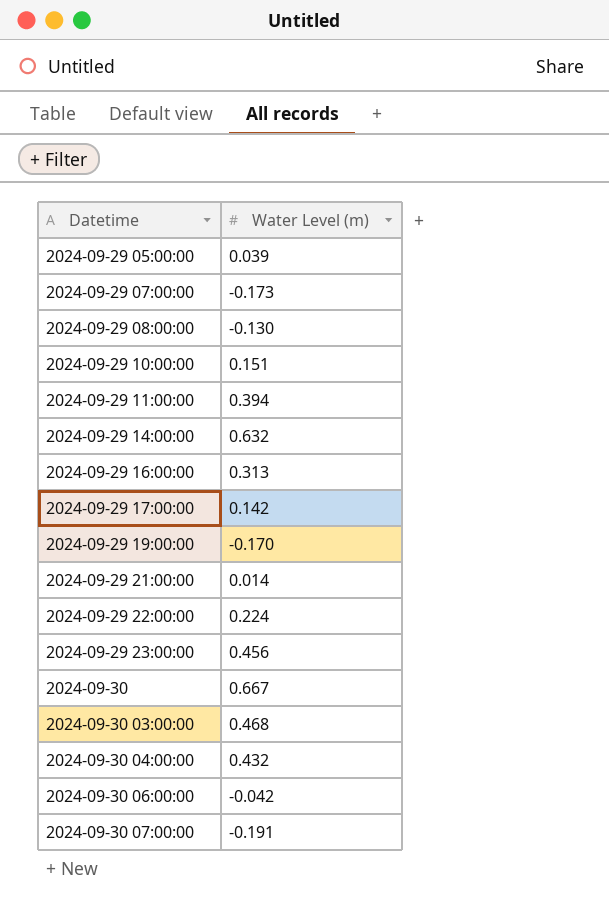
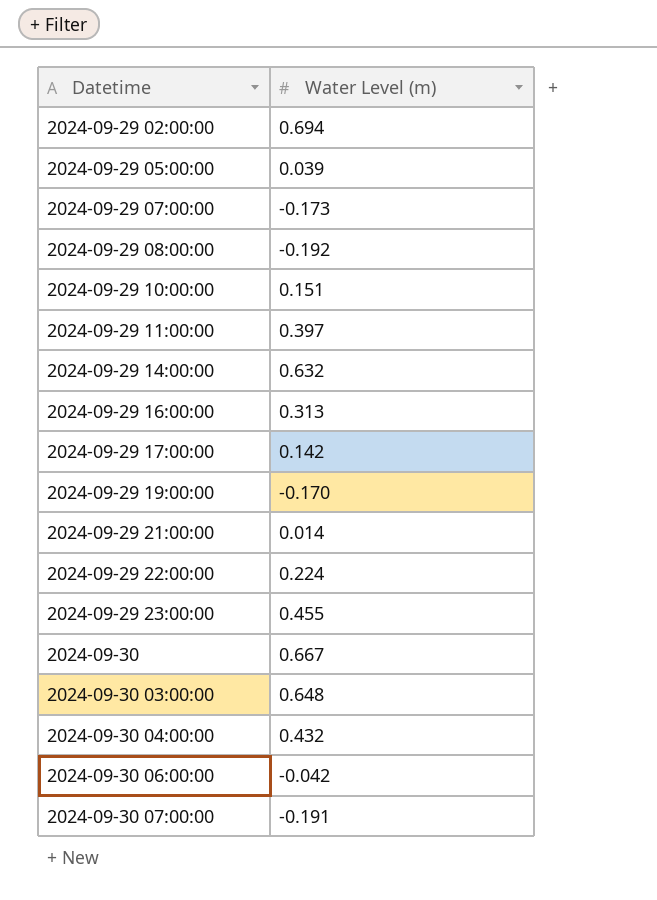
row 2024-09-29 02:00:00: none -> 0.694
2024-09-29 08:00:00 | Water Level (m): -0.130 -> -0.192
2024-09-29 11:00:00 | Water Level (m): 0.394 -> 0.397
2024-09-29 23:00:00 | Water Level (m): 0.456 -> 0.455
2024-09-30 03:00:00 | Water Level (m): 0.468 -> 0.648

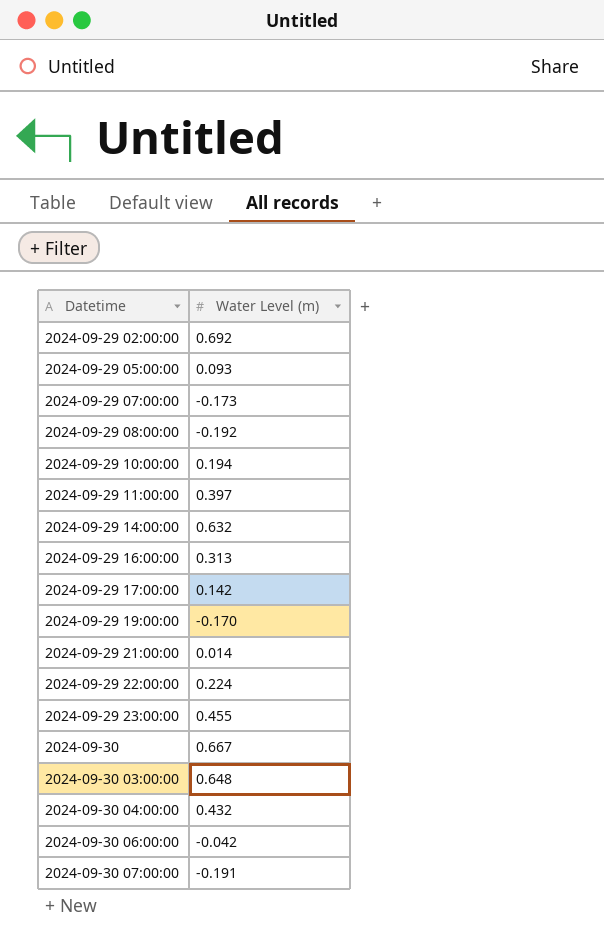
2024-09-29 02:00:00 | Water Level (m): 0.694 -> 0.692
2024-09-29 05:00:00 | Water Level (m): 0.039 -> 0.093
2024-09-29 10:00:00 | Water Level (m): 0.151 -> 0.194

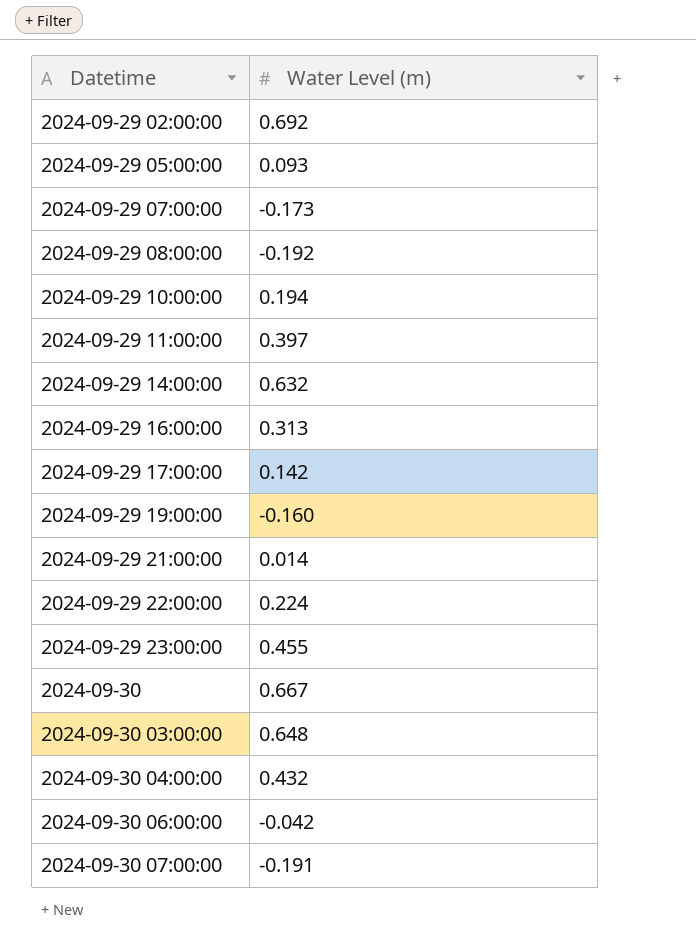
2024-09-29 19:00:00 | Water Level (m): -0.170 -> -0.160

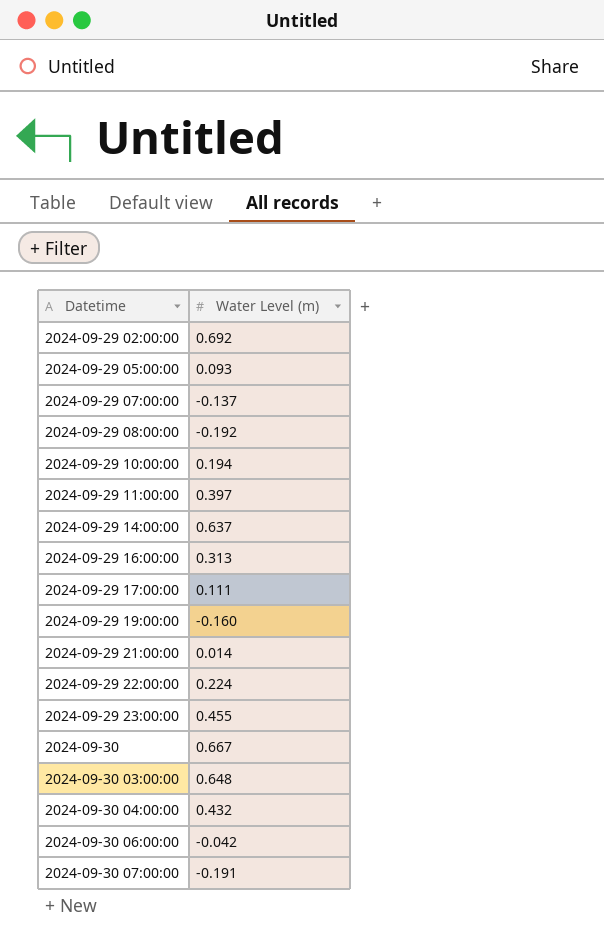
2024-09-29 07:00:00 | Water Level (m): -0.173 -> -0.137
2024-09-29 14:00:00 | Water Level (m): 0.632 -> 0.637
2024-09-29 17:00:00 | Water Level (m): 0.142 -> 0.111

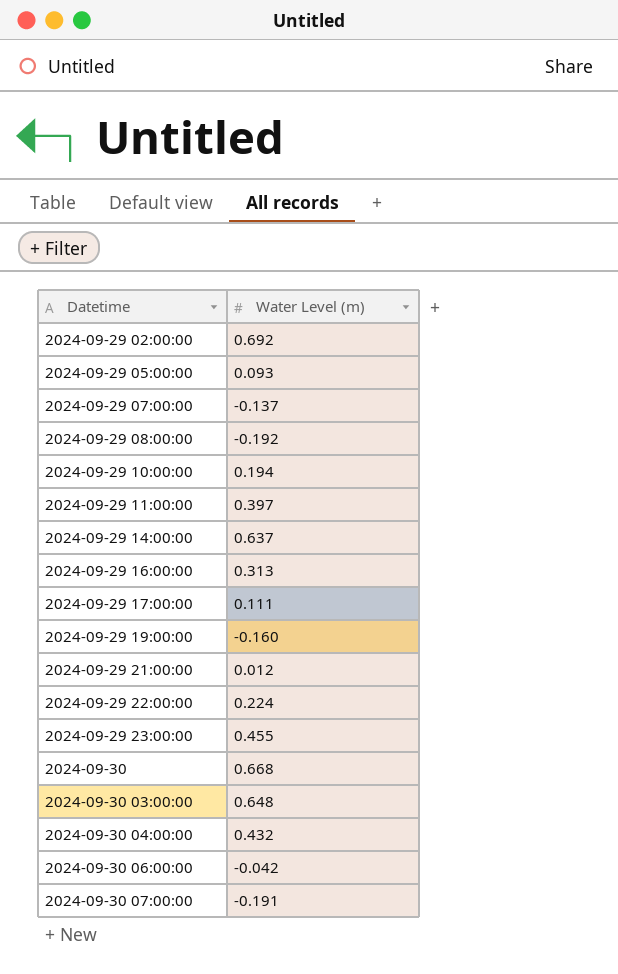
2024-09-29 21:00:00 | Water Level (m): 0.014 -> 0.012
2024-09-30 | Water Level (m): 0.667 -> 0.668

